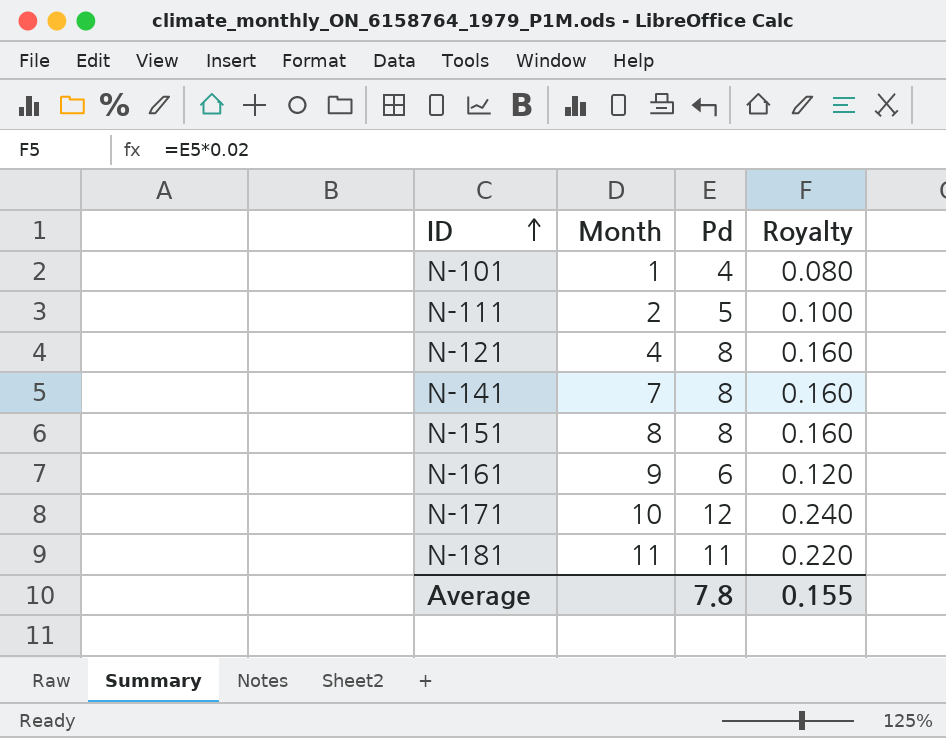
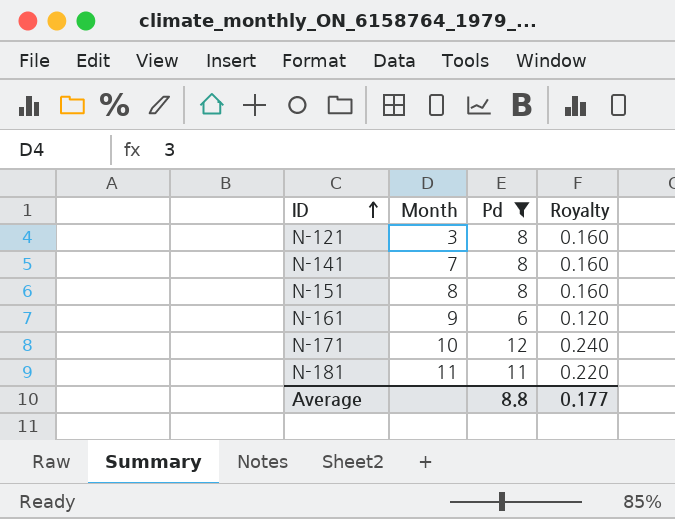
filter: none -> Pd >= 6
N-121 | Month: 4 -> 3
Average | Pd: 7.8 -> 8.8
Average | Royalty: 0.155 -> 0.177

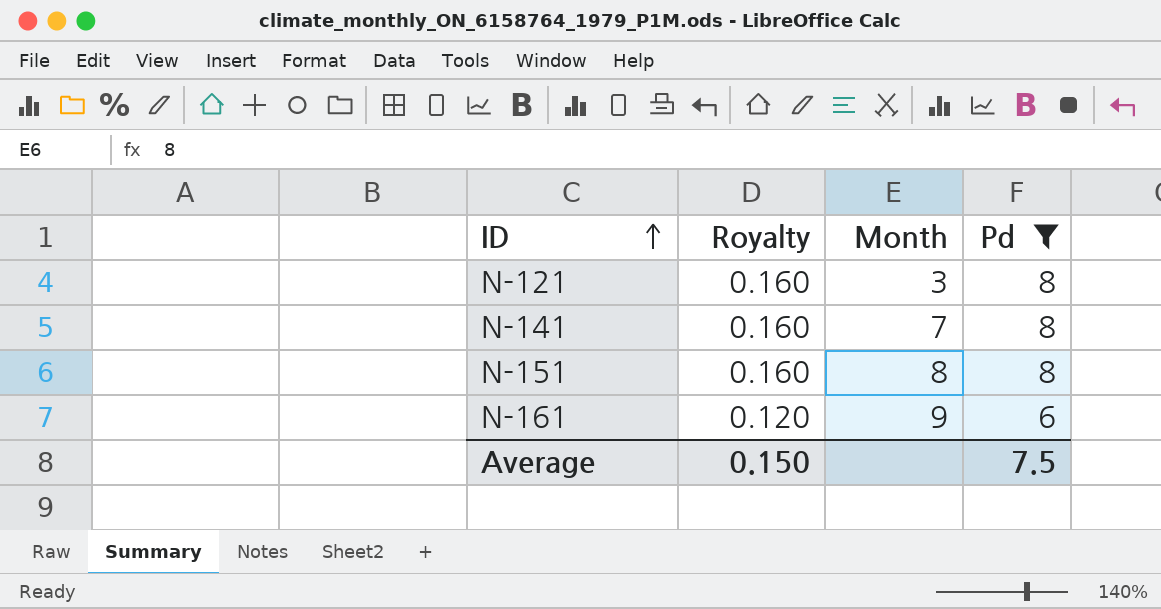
column Royalty | position: 4 -> 2
row N-171: 10 | 12 | 0.240 -> none
row N-181: 11 | 11 | 0.220 -> none
Average | Royalty: 0.177 -> 0.150
Average | Pd: 8.8 -> 7.5

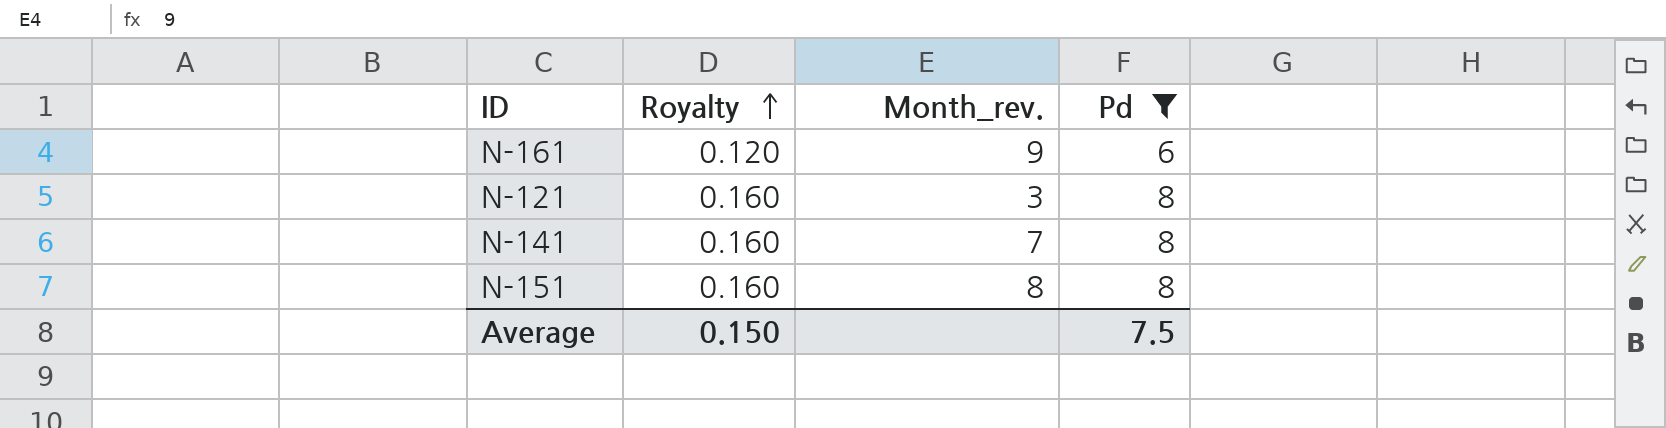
row order: ID ascending -> Royalty ascending
column name: Month -> Month_rev.

